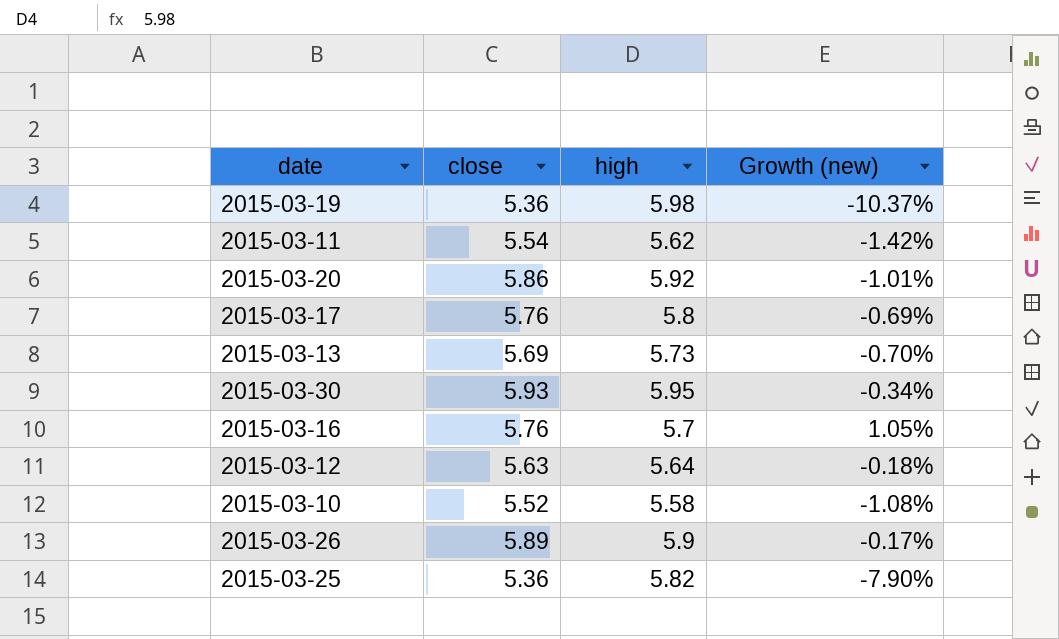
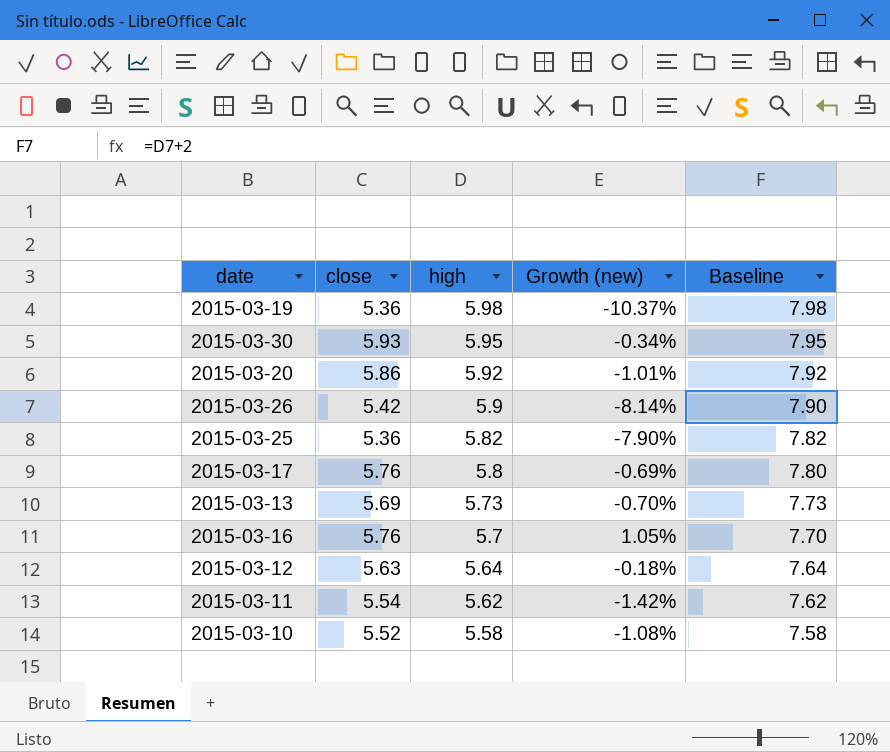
row order: none -> high descending
column Baseline | formula: none -> [high] + 2
2015-03-26 | close: 5.89 -> 5.42
2015-03-26 | Growth (new): -0.17% -> -8.14%

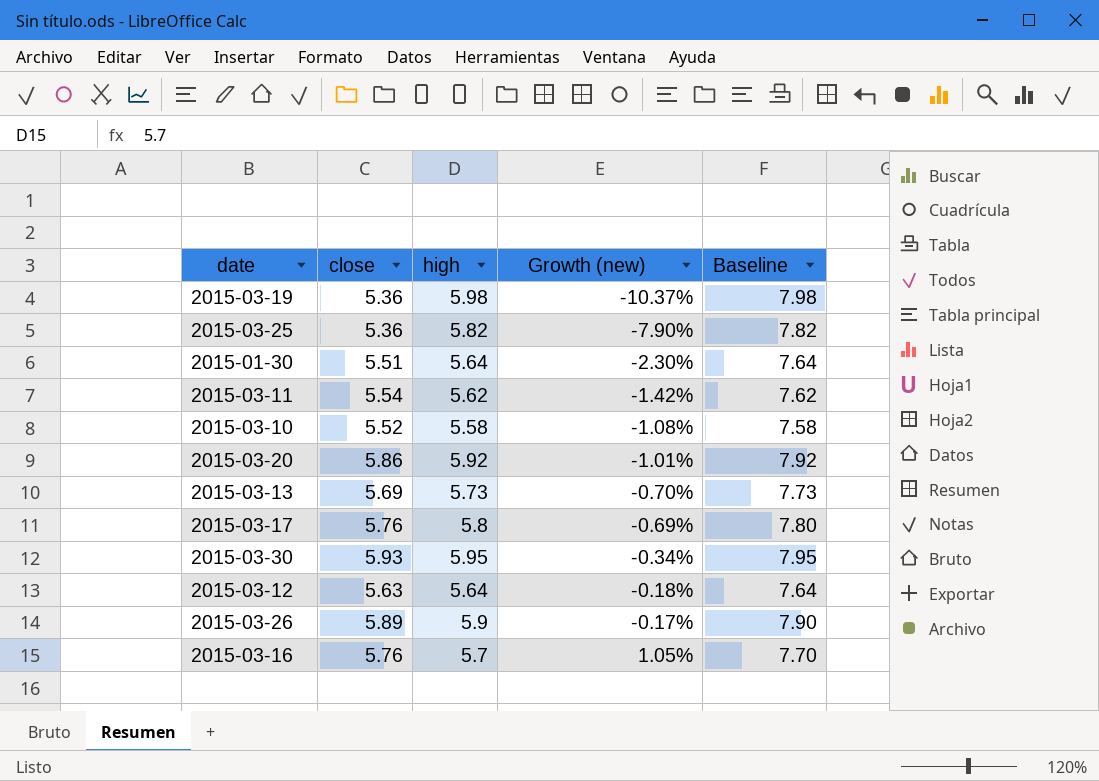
row order: high descending -> Growth (new) ascending
row 2015-01-30: none -> 5.51 | 5.64 | -2.30% | 7.64
2015-03-26 | close: 5.42 -> 5.89
2015-03-26 | Growth (new): -8.14% -> -0.17%

